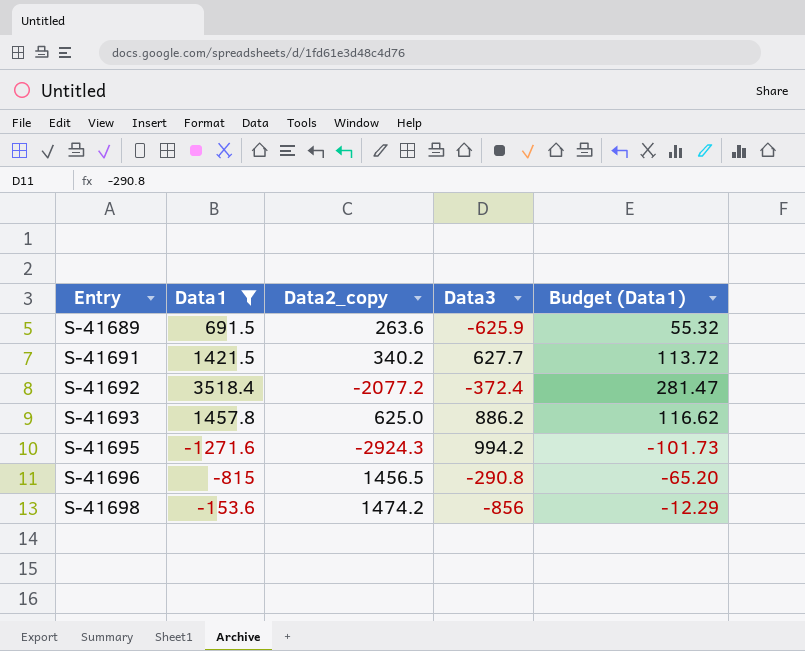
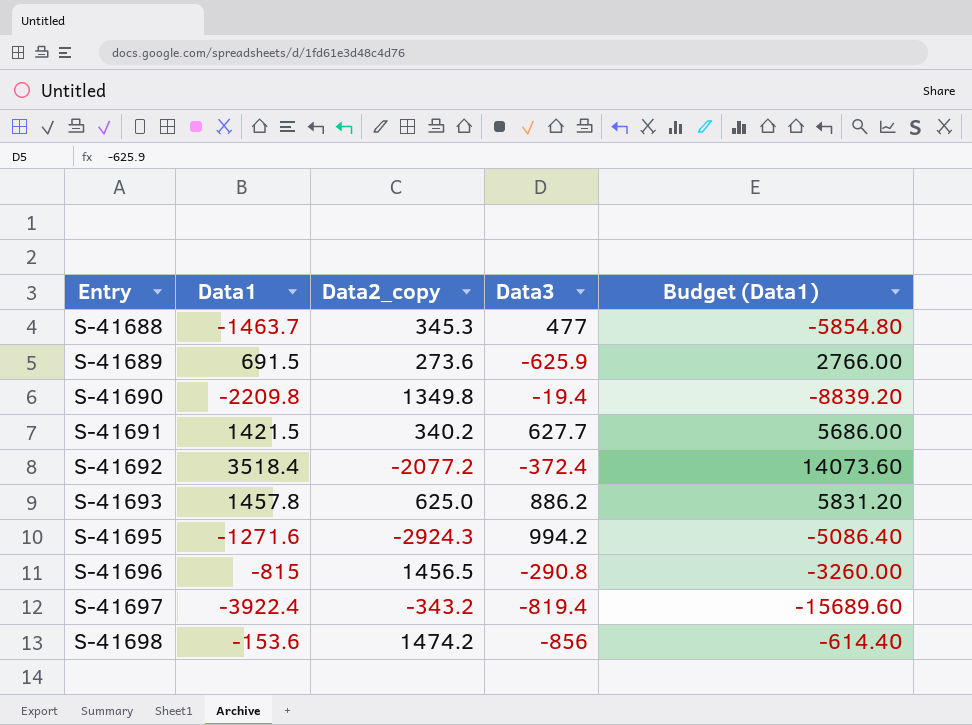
filter: Data1 >= -1271.6 -> none
column Budget (Data1) | formula: [Data1] * 0.08 -> [Data1] * 4
S-41689 | Data2_copy: 263.6 -> 273.6

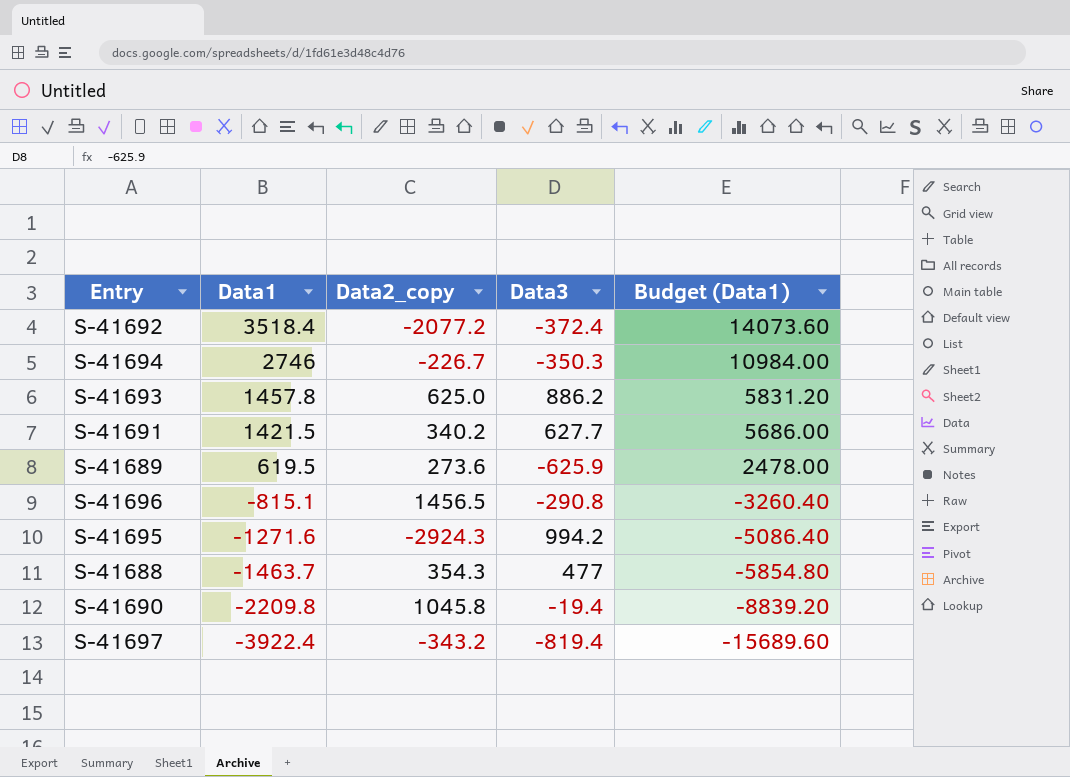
row order: Entry ascending -> Data1 descending
row S-41698: -153.6 | 1474.2 | -856 | -614.40 -> none
row S-41694: none -> 2746 | -226.7 | -350.3 | 10984.00
S-41689 | Data1: 691.5 -> 619.5
S-41689 | Budget (Data1): 2766.00 -> 2478.00
S-41696 | Data1: -815 -> -815.1
S-41696 | Budget (Data1): -3260.00 -> -3260.40
S-41688 | Data2_copy: 345.3 -> 354.3
S-41690 | Data2_copy: 1349.8 -> 1045.8

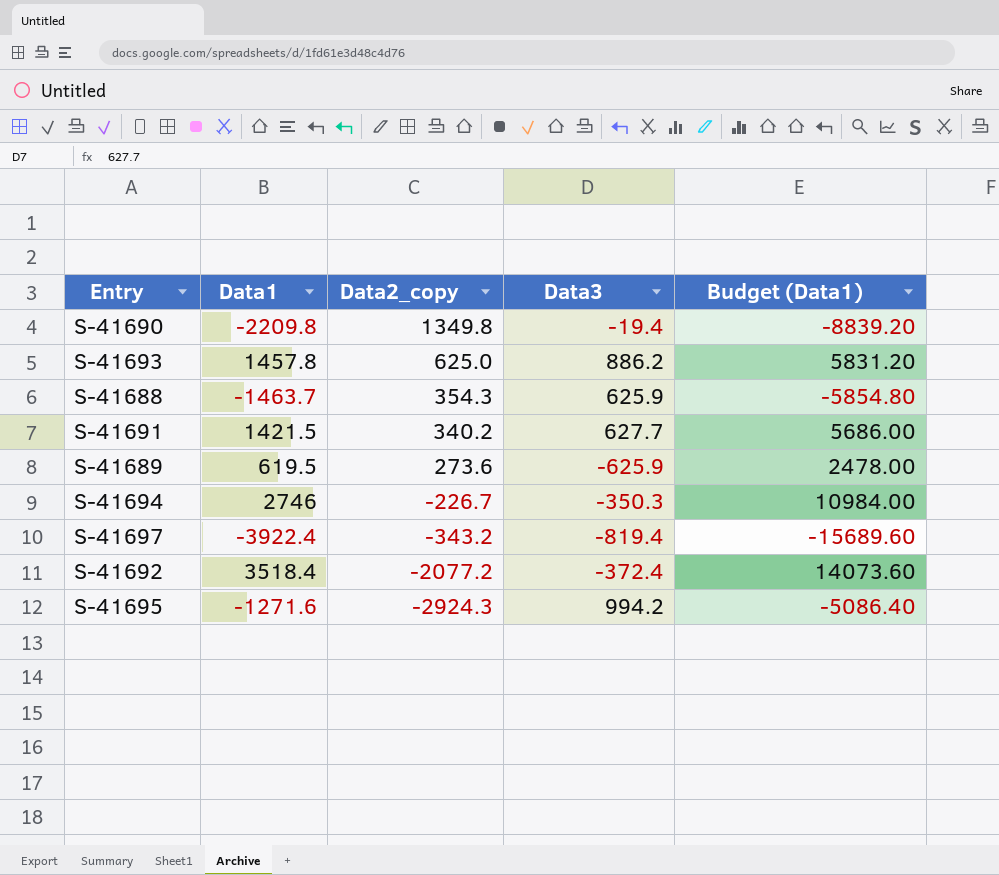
row order: Data1 descending -> Data2_copy descending
row S-41696: -815.1 | 1456.5 | -290.8 | -3260.40 -> none
S-41690 | Data2_copy: 1045.8 -> 1349.8
S-41688 | Data3: 477 -> 625.9

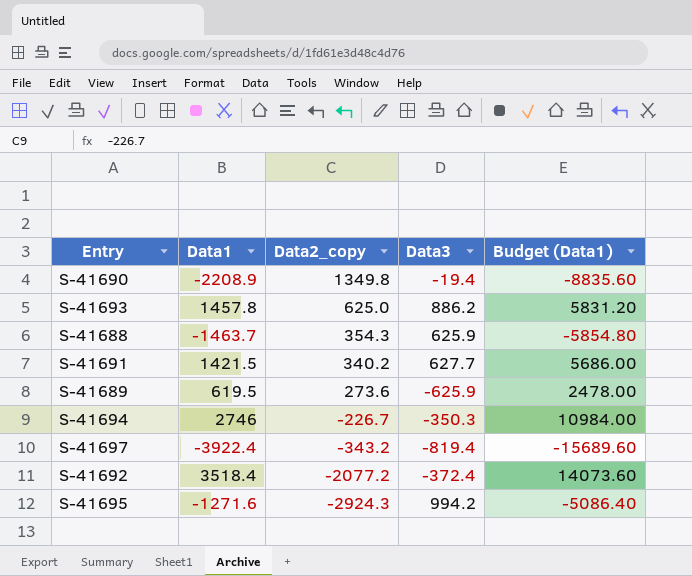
S-41690 | Data1: -2209.8 -> -2208.9
S-41690 | Budget (Data1): -8839.20 -> -8835.60

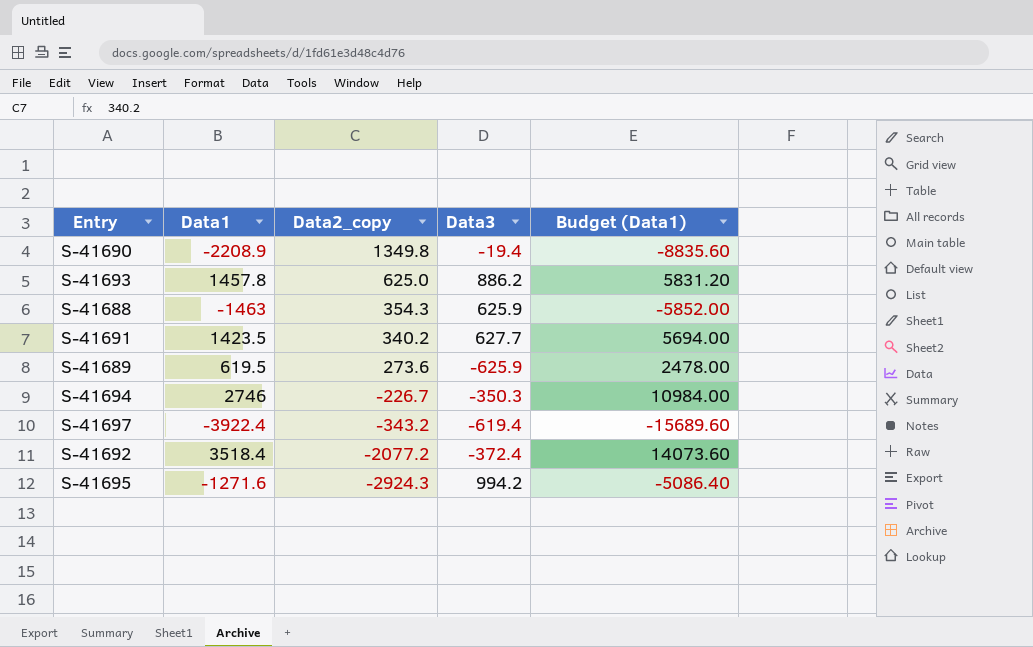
S-41688 | Data1: -1463.7 -> -1463
S-41688 | Budget (Data1): -5854.80 -> -5852.00
S-41691 | Data1: 1421.5 -> 1423.5
S-41691 | Budget (Data1): 5686.00 -> 5694.00
S-41697 | Data3: -819.4 -> -619.4

